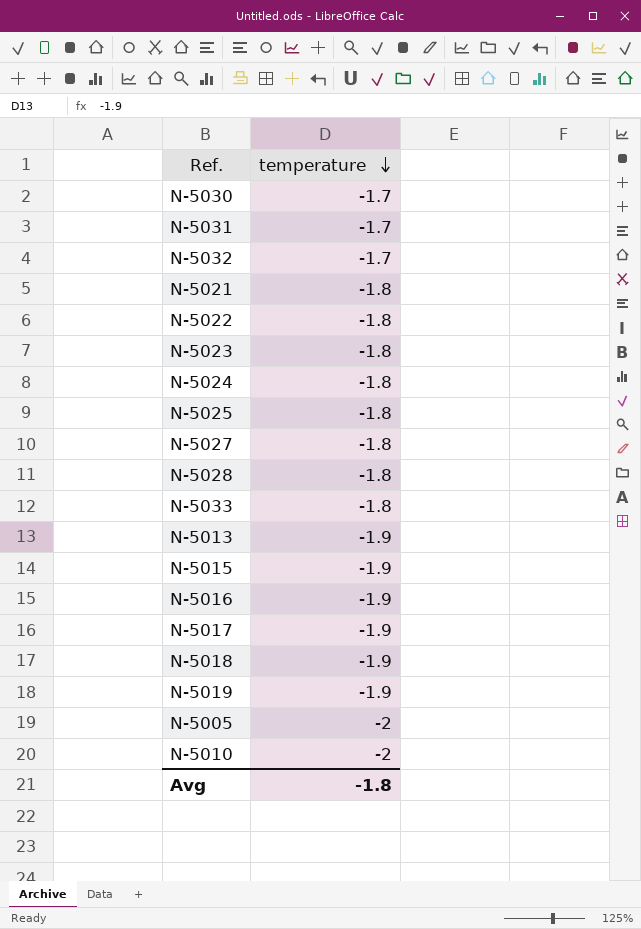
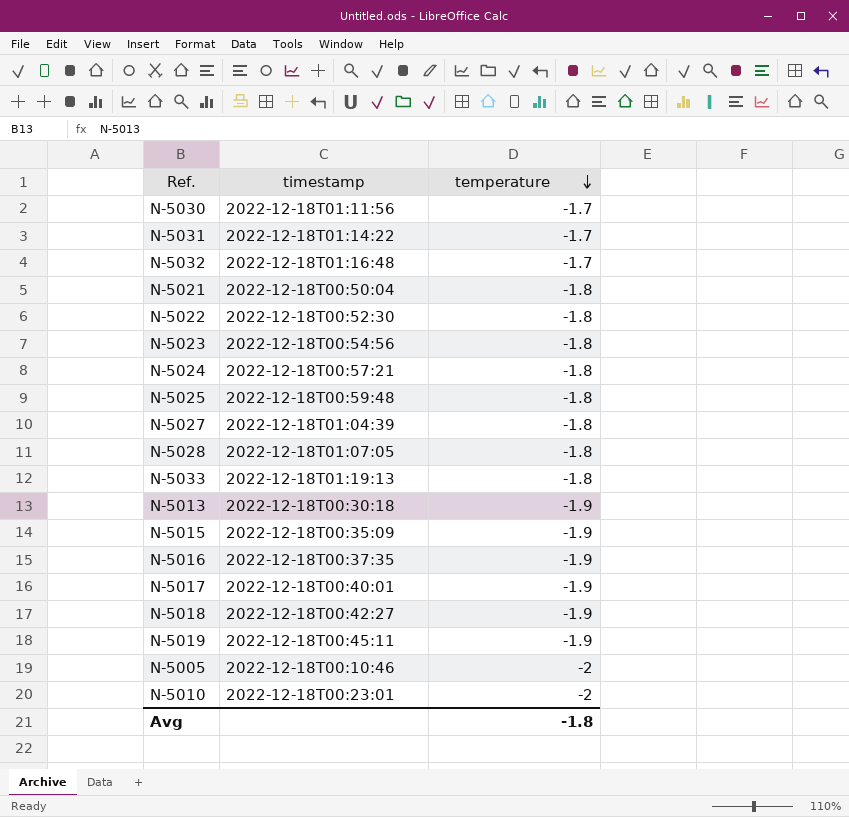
column timestamp | position: none -> 2

